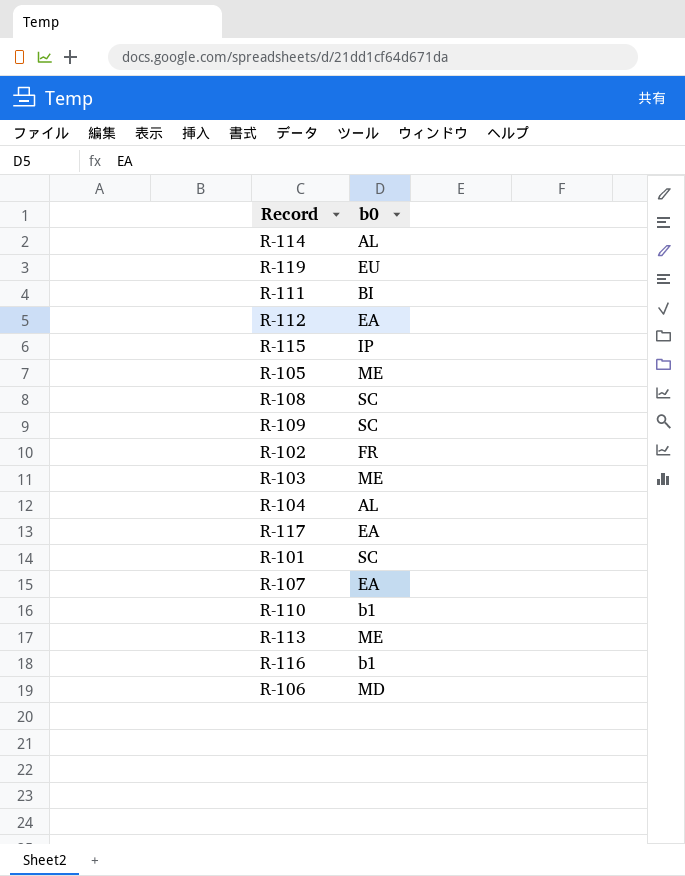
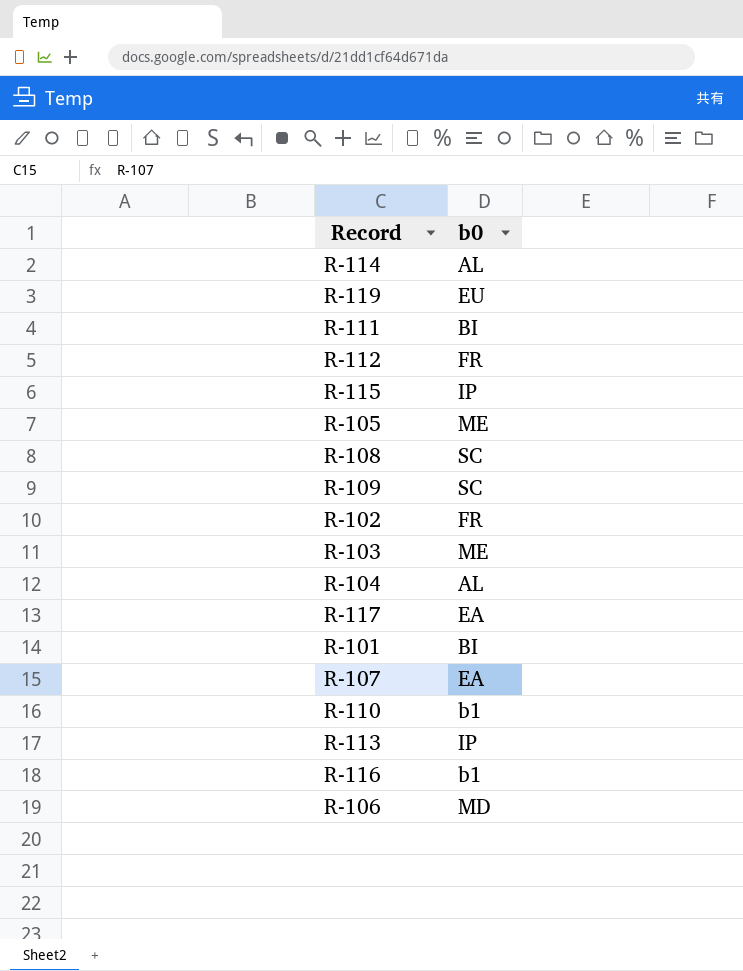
R-112 | b0: EA -> FR
R-101 | b0: SC -> BI
R-113 | b0: ME -> IP

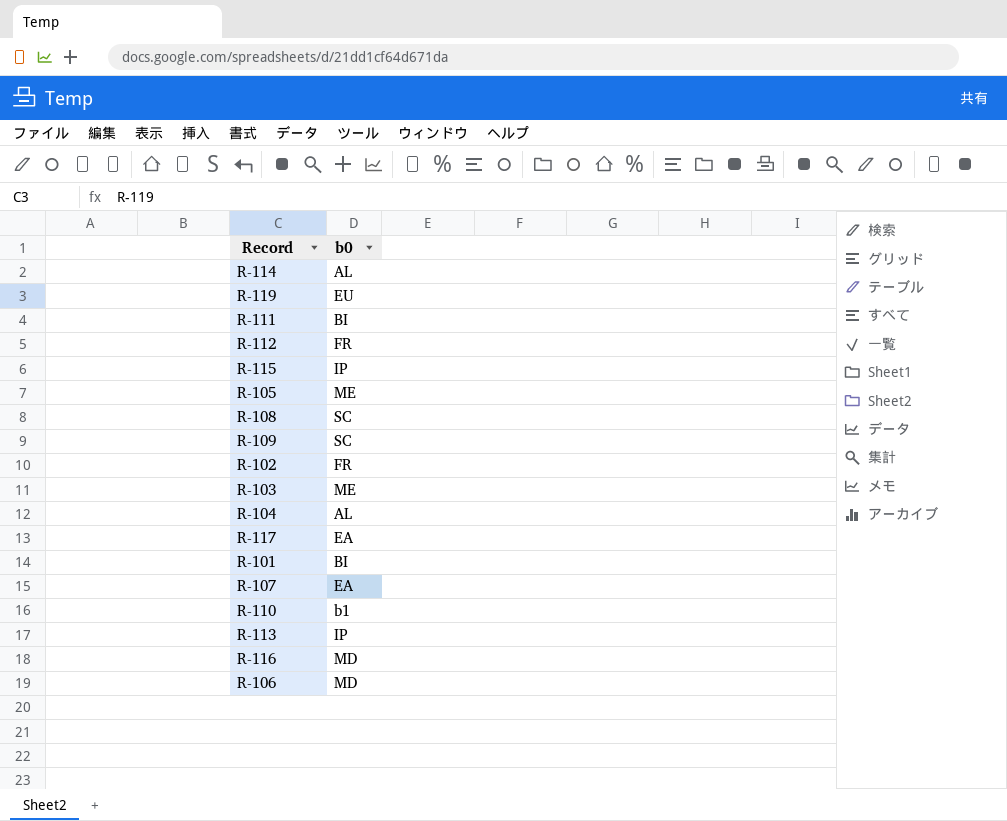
R-116 | b0: b1 -> MD

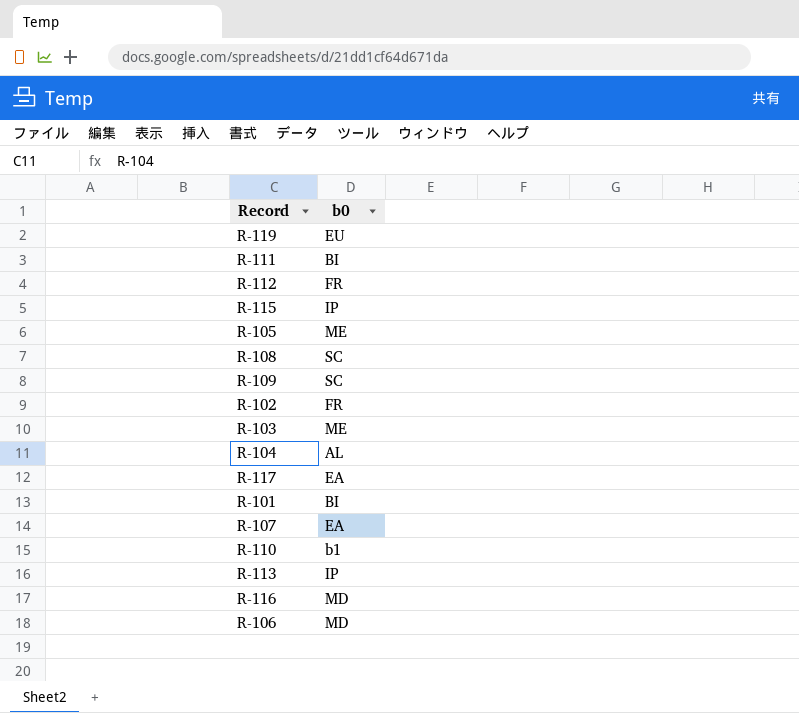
row R-114: AL -> none

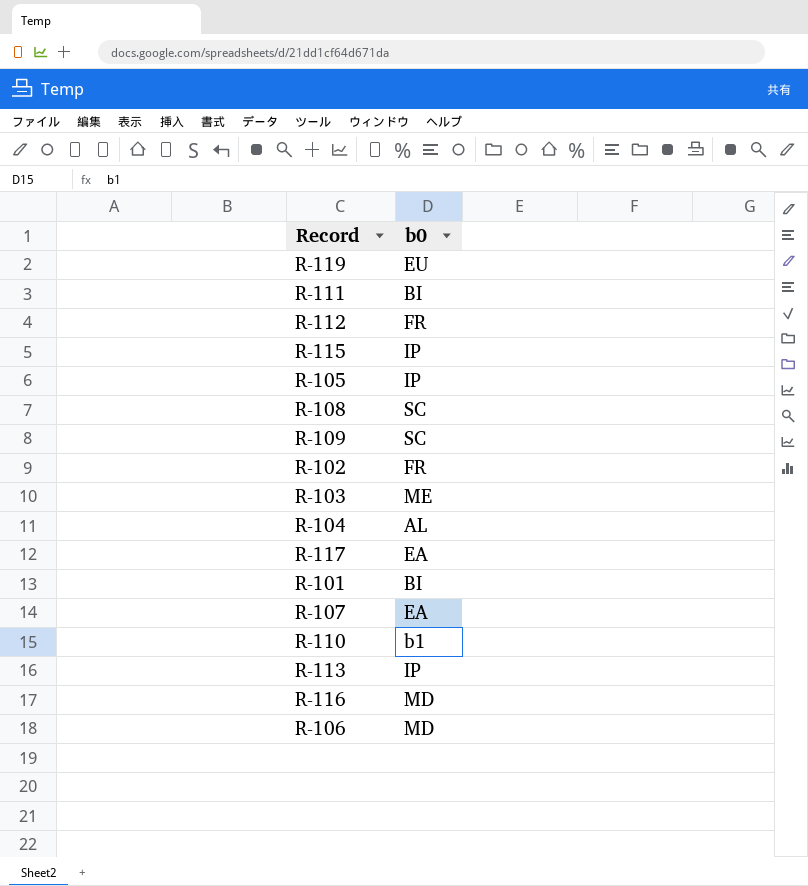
R-105 | b0: ME -> IP

